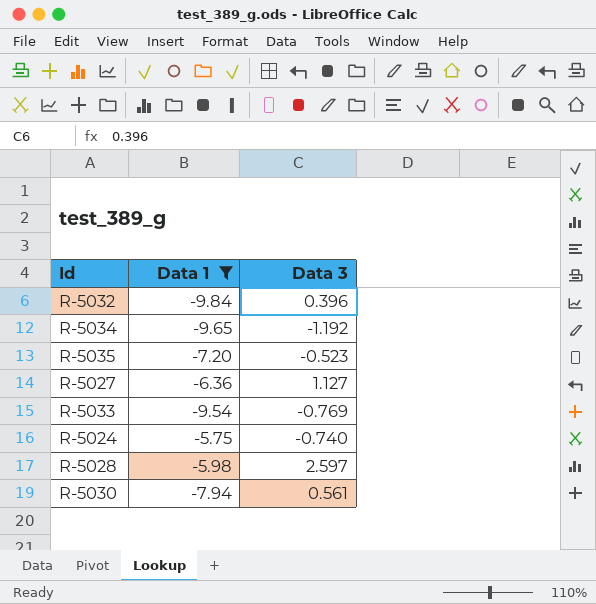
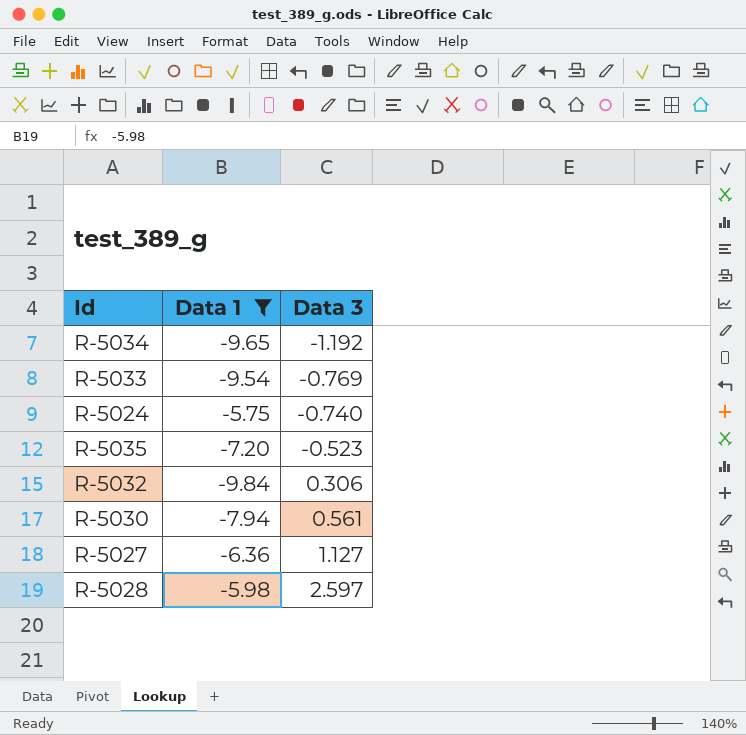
row order: none -> Data 3 ascending
R-5032 | Data 3: 0.396 -> 0.306

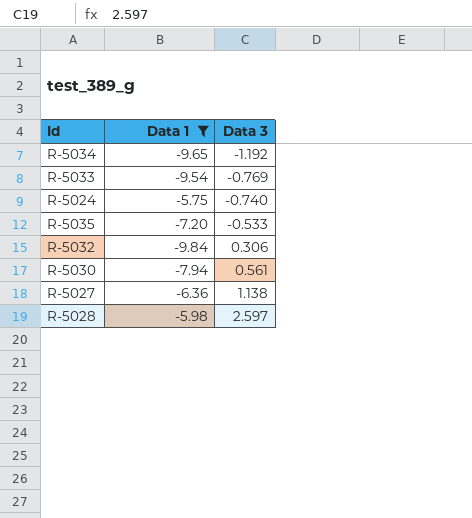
R-5035 | Data 3: -0.523 -> -0.533
R-5027 | Data 3: 1.127 -> 1.138

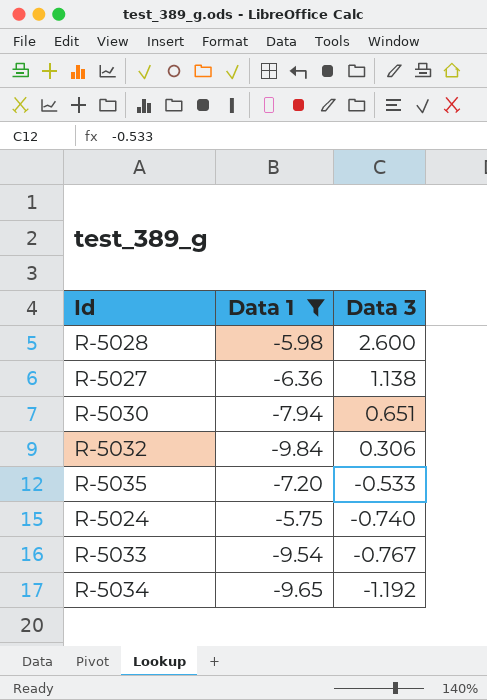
row order: Data 3 ascending -> Data 3 descending
R-5028 | Data 3: 2.597 -> 2.600
R-5030 | Data 3: 0.561 -> 0.651
R-5033 | Data 3: -0.769 -> -0.767

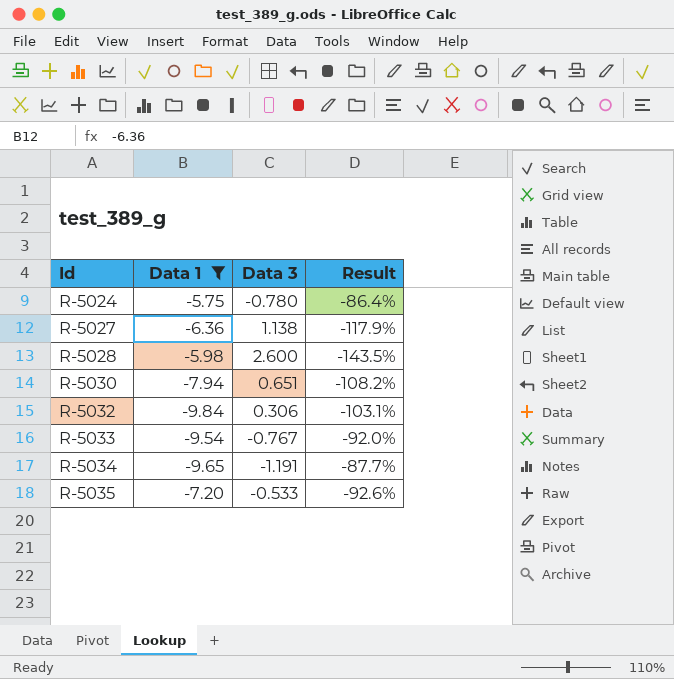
row order: Data 3 descending -> Id ascending
column Result | formula: none -> ([Data 3] - [Data 1]) / [Data 1]
R-5024 | Data 3: -0.740 -> -0.780
R-5034 | Data 3: -1.192 -> -1.191

